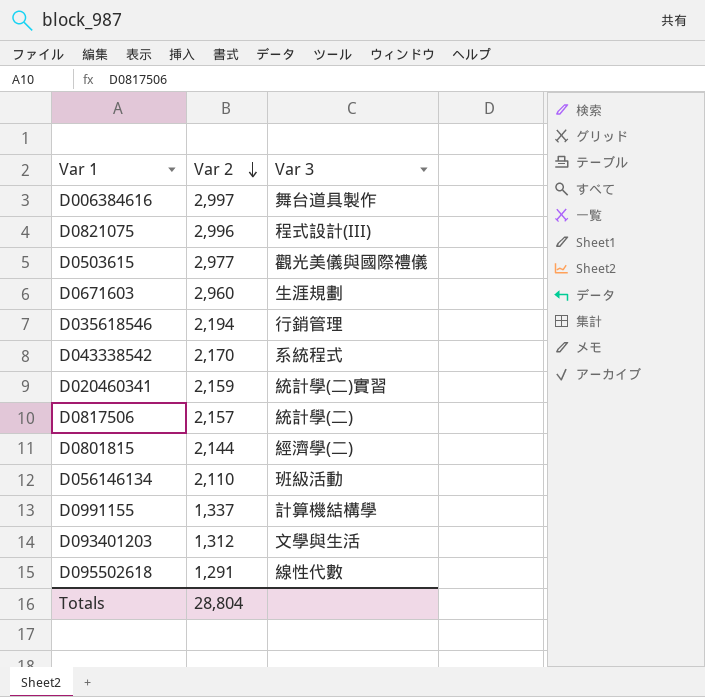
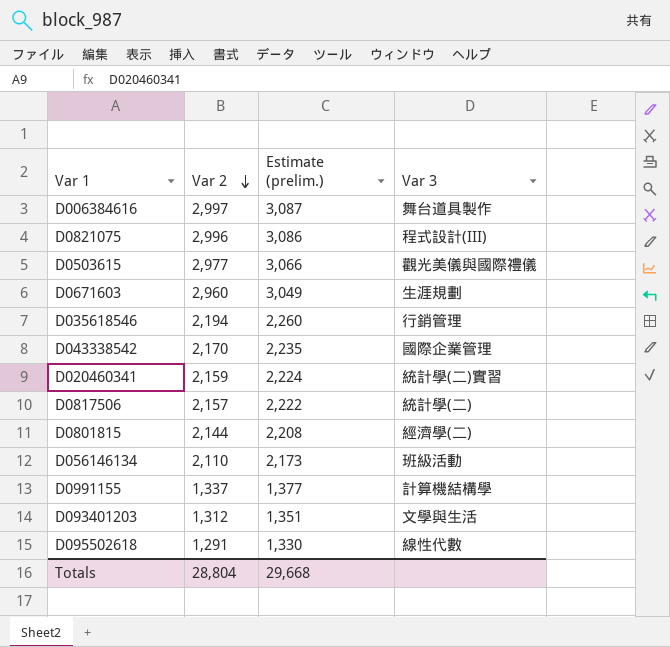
column Estimate (prelim.) | formula: none -> [Var 2] * 1.03
D043338542 | Var 3: 系統程式 -> 國際企業管理

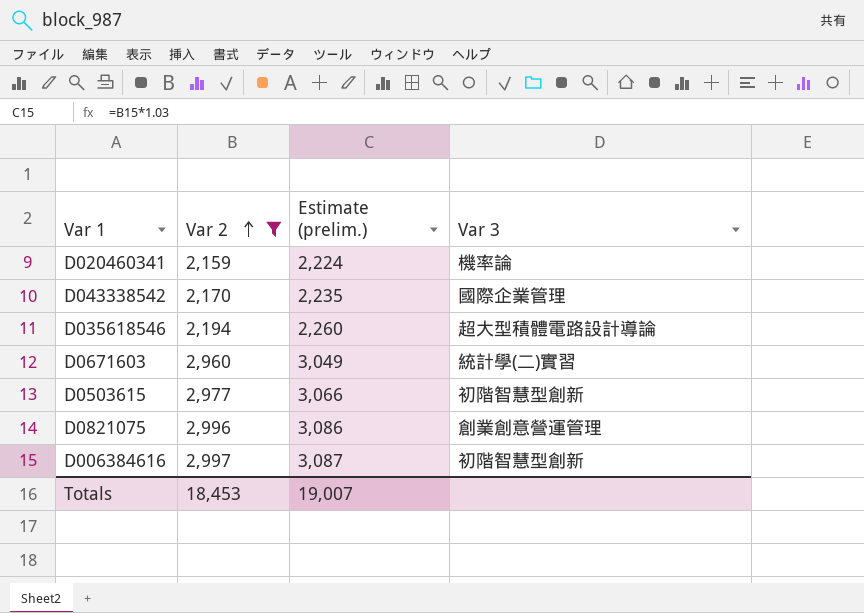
filter: none -> Var 2 >= 2,159
row order: Var 2 descending -> Var 2 ascending
D020460341 | Var 3: 統計學(二)實習 -> 機率論
D035618546 | Var 3: 行銷管理 -> 超大型積體電路設計導論
D0671603 | Var 3: 生涯規劃 -> 統計學(二)實習
D0503615 | Var 3: 觀光美儀與國際禮儀 -> 初階智慧型創新
D0821075 | Var 3: 程式設計(III) -> 創業創意營運管理
D006384616 | Var 3: 舞台道具製作 -> 初階智慧型創新
Totals | Var 2: 28,804 -> 18,453
Totals | Estimate (prelim.): 29,668 -> 19,007

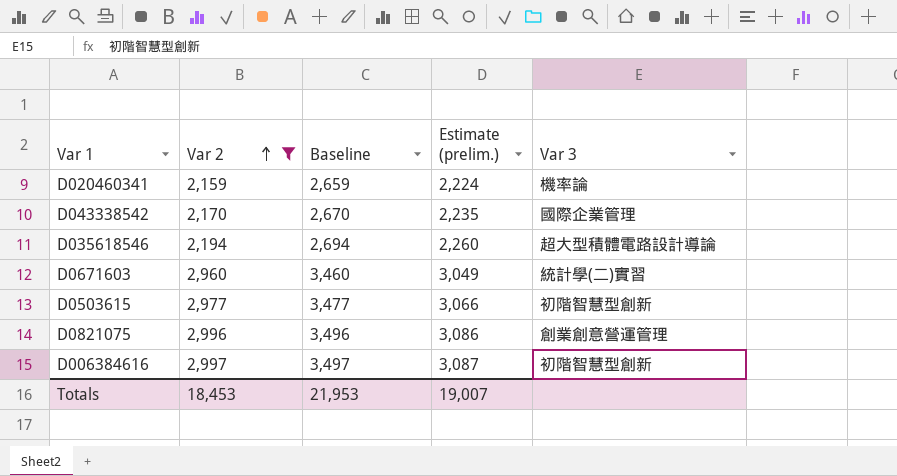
column Baseline | formula: none -> [Var 2] + 500

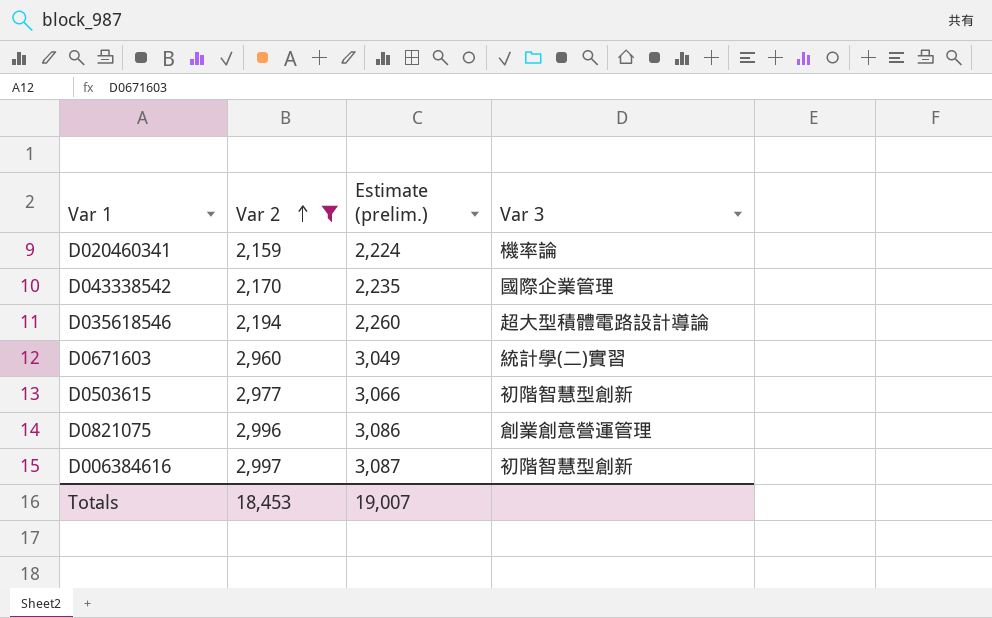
column Baseline | formula: [Var 2] + 500 -> none

